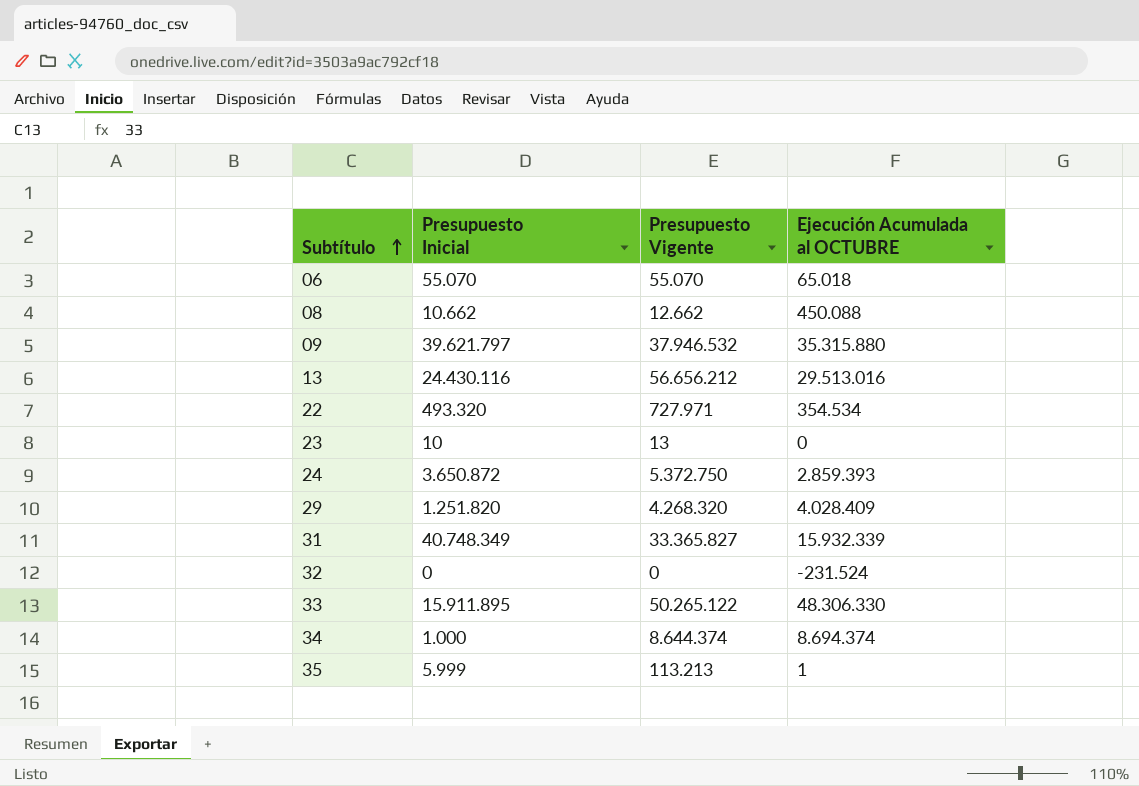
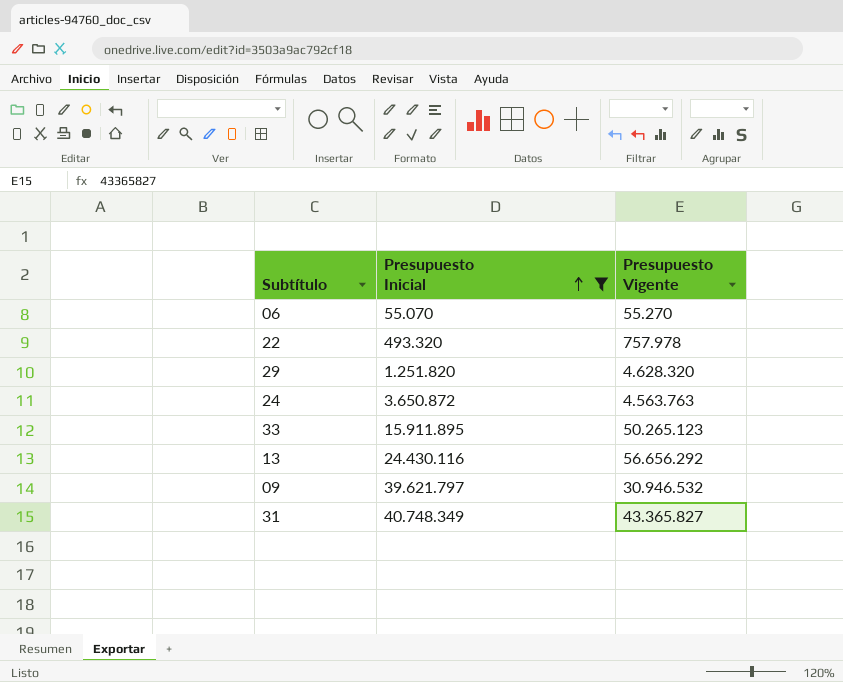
filter: none -> Presupuesto Inicial >= 55.070
row order: Subtítulo ascending -> Presupuesto Inicial ascending
column Ejecución Acumulada al OCTUBRE | position: 4 -> none
06 | Presupuesto Vigente: 55.070 -> 55.270
22 | Presupuesto Vigente: 727.971 -> 757.978
29 | Presupuesto Vigente: 4.268.320 -> 4.628.320
24 | Presupuesto Vigente: 5.372.750 -> 4.563.763
33 | Presupuesto Vigente: 50.265.122 -> 50.265.123
13 | Presupuesto Vigente: 56.656.212 -> 56.656.292
09 | Presupuesto Vigente: 37.946.532 -> 30.946.532
31 | Presupuesto Vigente: 33.365.827 -> 43.365.827

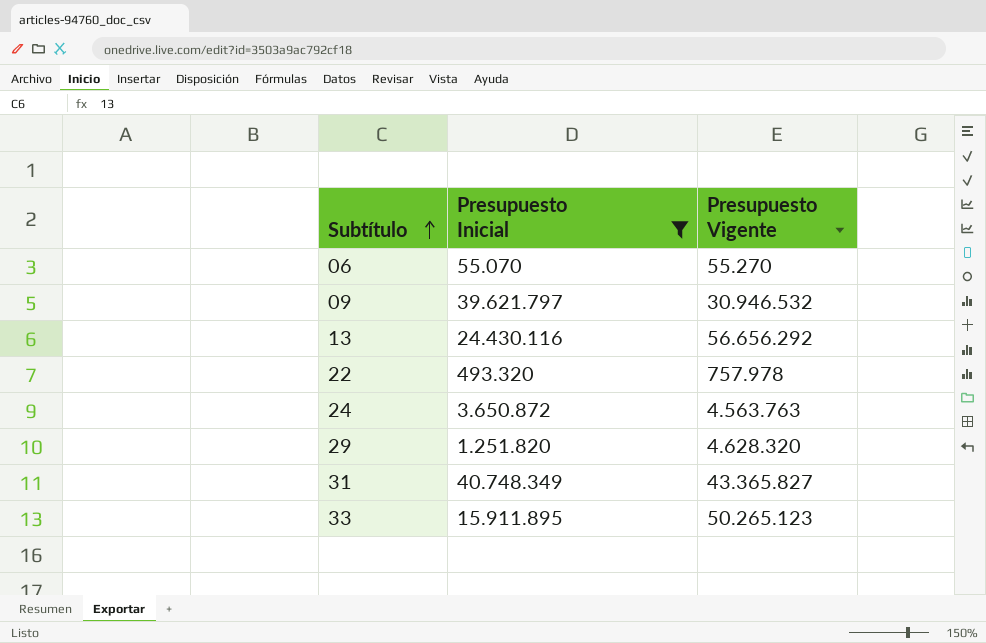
row order: Presupuesto Inicial ascending -> Subtítulo ascending

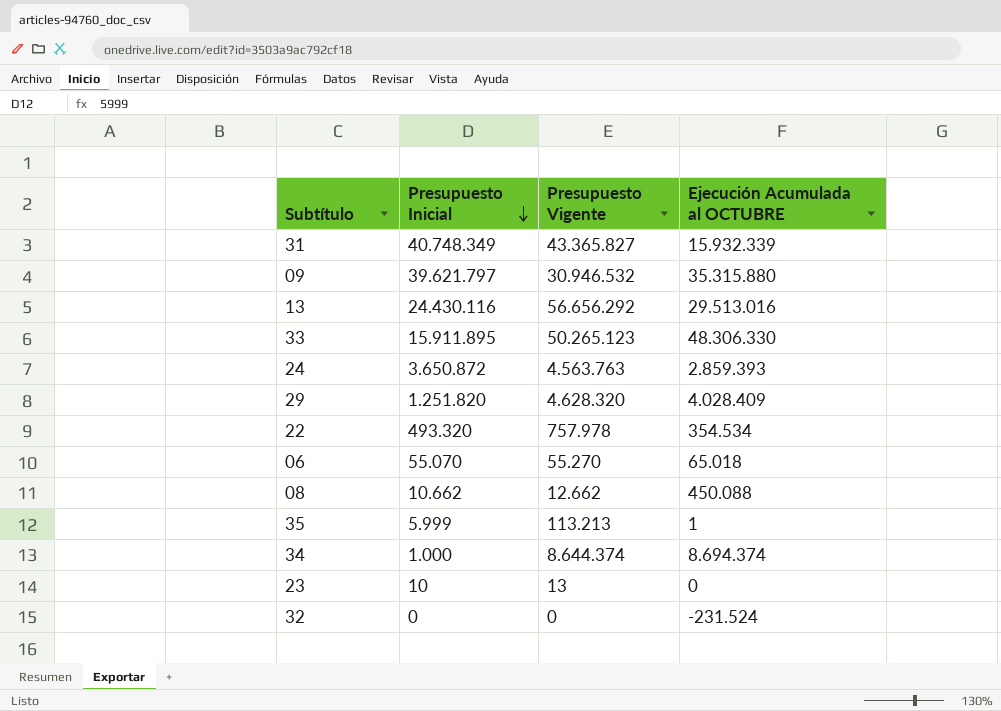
filter: Presupuesto Inicial >= 55.070 -> none
row order: Subtítulo ascending -> Presupuesto Inicial descending
column Ejecución Acumulada al OCTUBRE | position: none -> 4

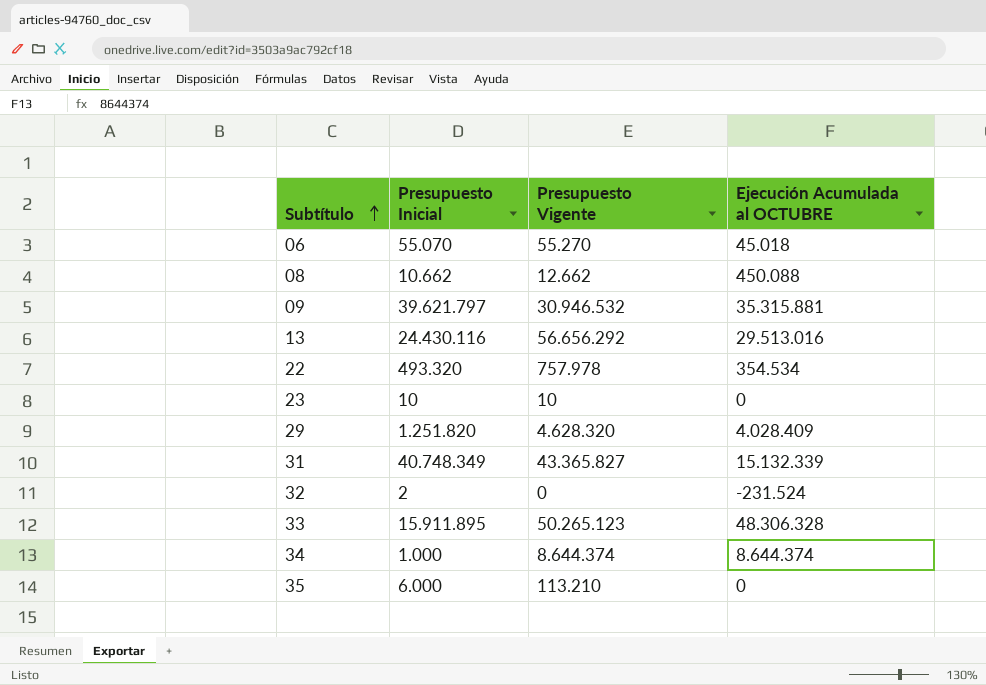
row order: Presupuesto Inicial descending -> Subtítulo ascending
row 24: 3.650.872 | 4.563.763 | 2.859.393 -> none
06 | Ejecución Acumulada al OCTUBRE: 65.018 -> 45.018
09 | Ejecución Acumulada al OCTUBRE: 35.315.880 -> 35.315.881
23 | Presupuesto Vigente: 13 -> 10
31 | Ejecución Acumulada al OCTUBRE: 15.932.339 -> 15.132.339
32 | Presupuesto Inicial: 0 -> 2
33 | Ejecución Acumulada al OCTUBRE: 48.306.330 -> 48.306.328
34 | Ejecución Acumulada al OCTUBRE: 8.694.374 -> 8.644.374
35 | Presupuesto Inicial: 5.999 -> 6.000
35 | Presupuesto Vigente: 113.213 -> 113.210
35 | Ejecución Acumulada al OCTUBRE: 1 -> 0

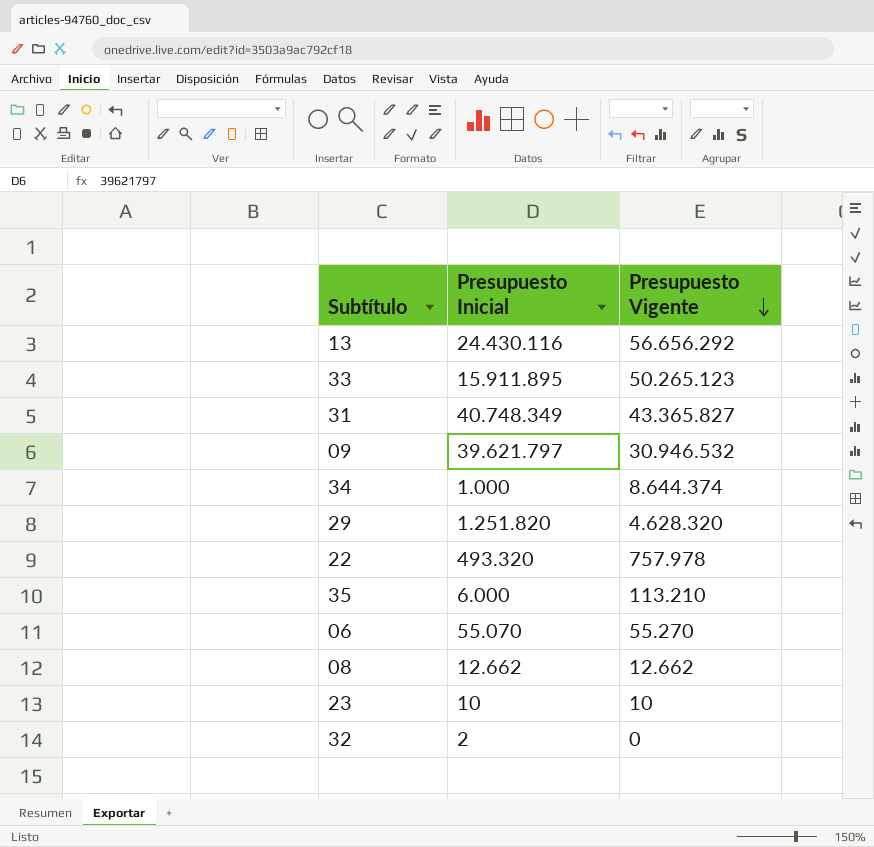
row order: Subtítulo ascending -> Presupuesto Vigente descending
column Ejecución Acumulada al OCTUBRE | position: 4 -> none
08 | Presupuesto Inicial: 10.662 -> 12.662

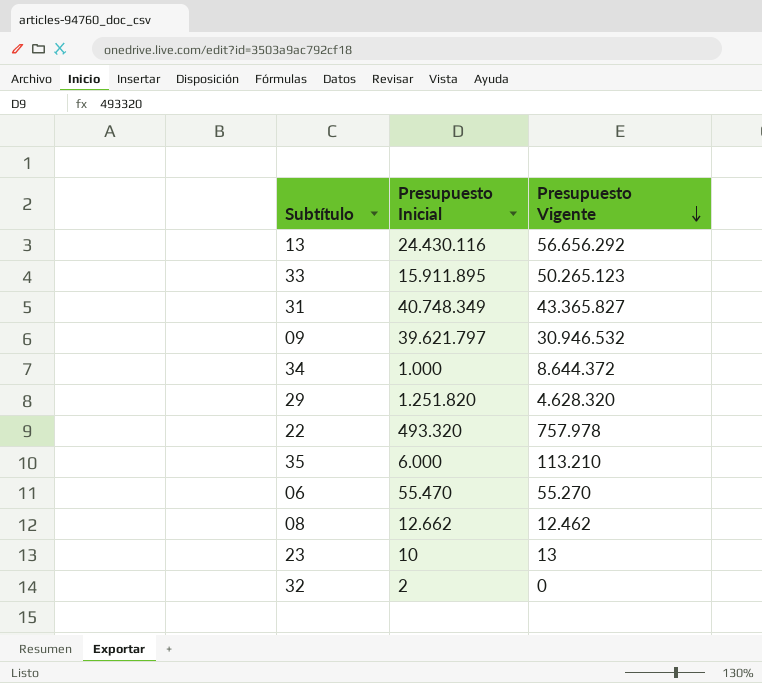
34 | Presupuesto Vigente: 8.644.374 -> 8.644.372
06 | Presupuesto Inicial: 55.070 -> 55.470
08 | Presupuesto Vigente: 12.662 -> 12.462
23 | Presupuesto Vigente: 10 -> 13

